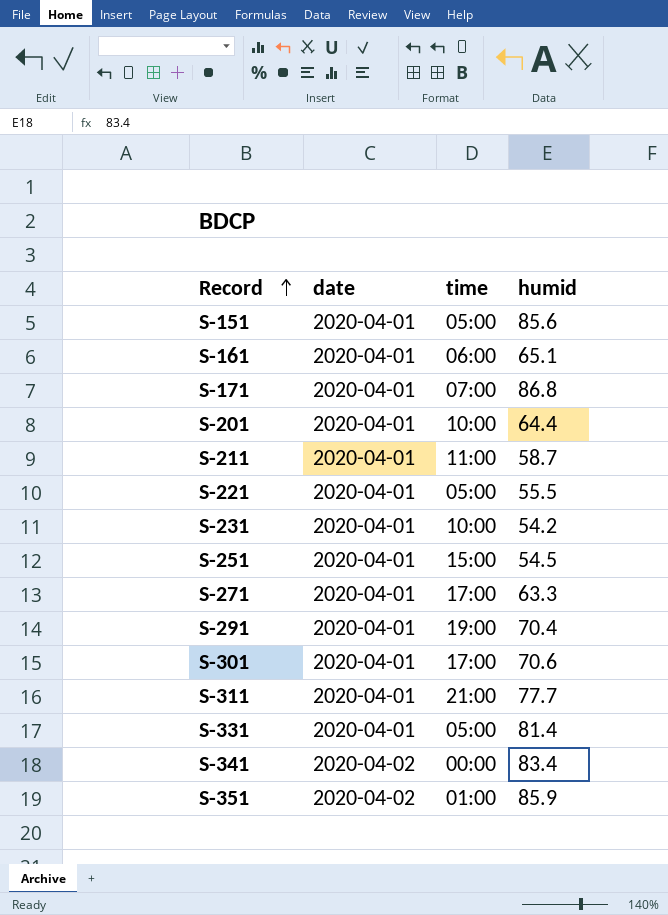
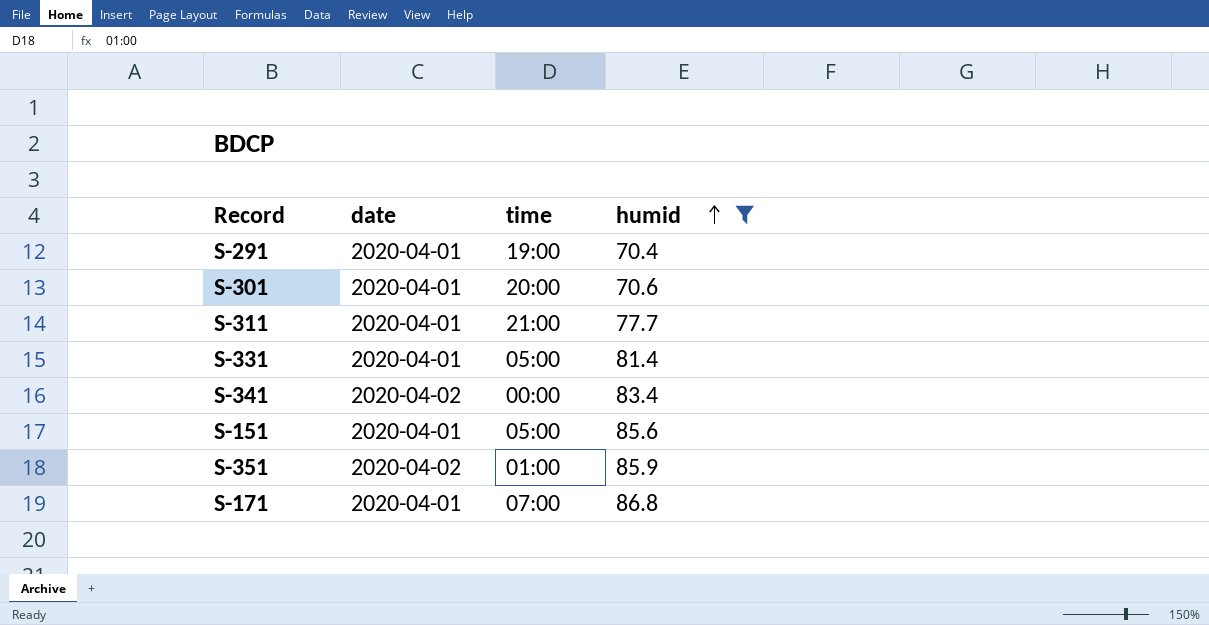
filter: none -> humid >= 70.4
row order: Record ascending -> humid ascending
S-301 | time: 17:00 -> 20:00

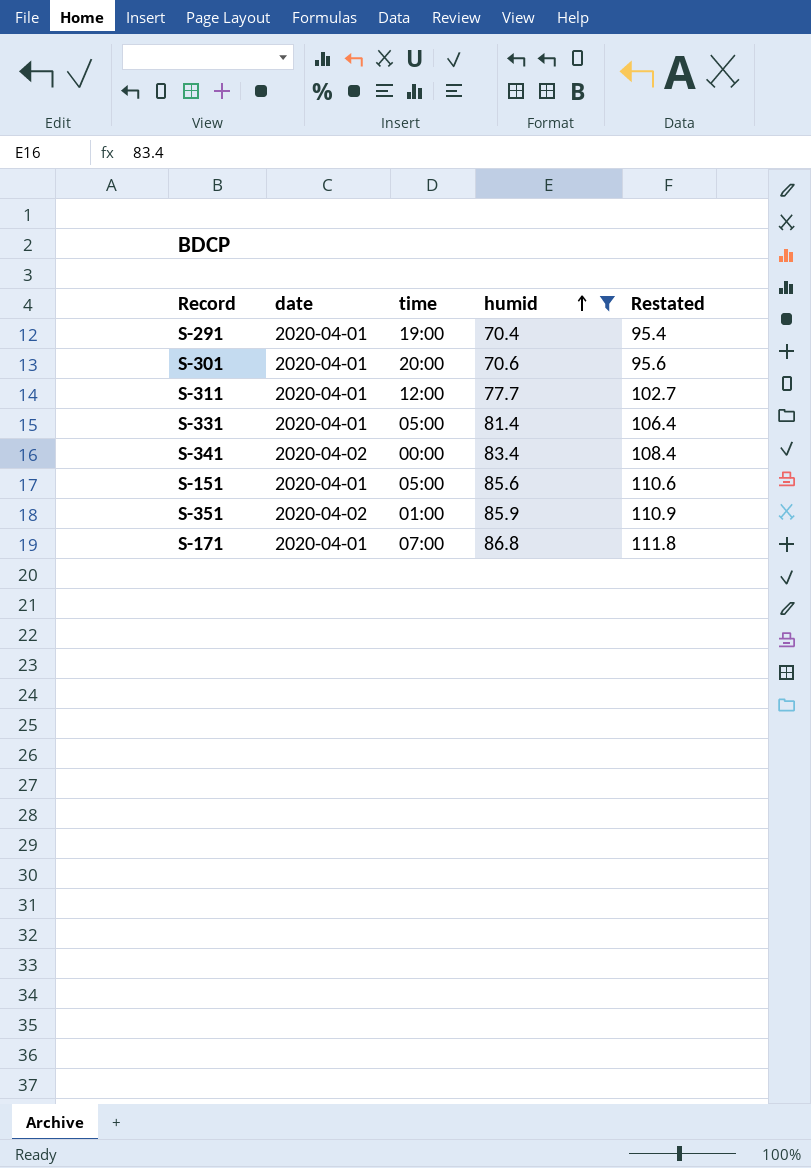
column Restated | formula: none -> [humid] + 25
S-311 | time: 21:00 -> 12:00

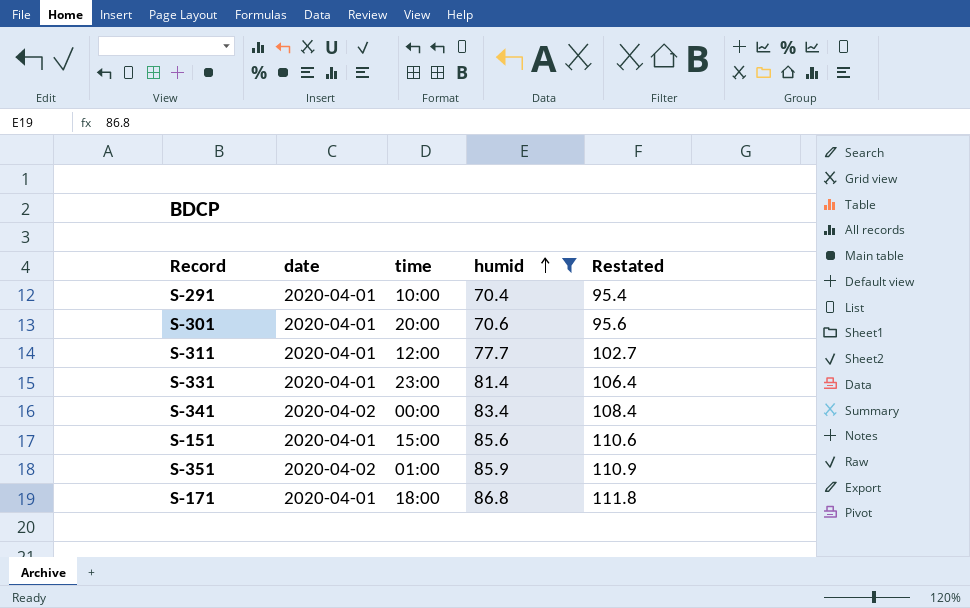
S-291 | time: 19:00 -> 10:00
S-331 | time: 05:00 -> 23:00
S-151 | time: 05:00 -> 15:00
S-171 | time: 07:00 -> 18:00

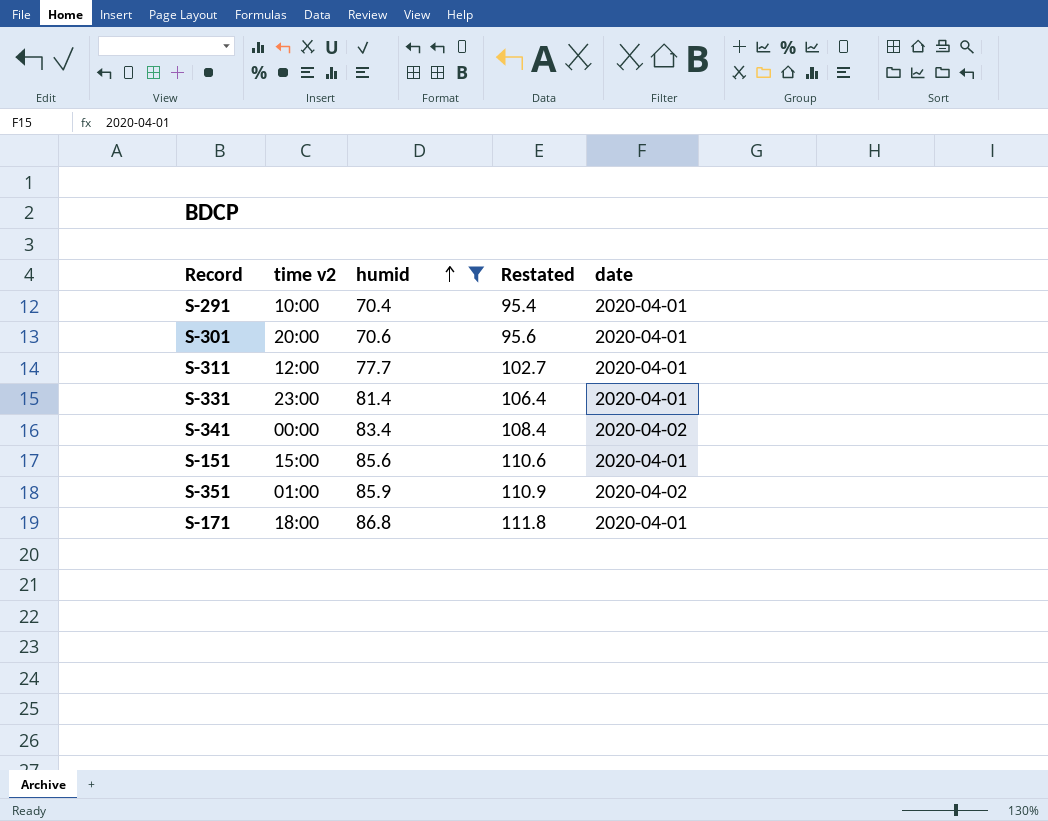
column name: time -> time v2
column date | position: 2 -> 5

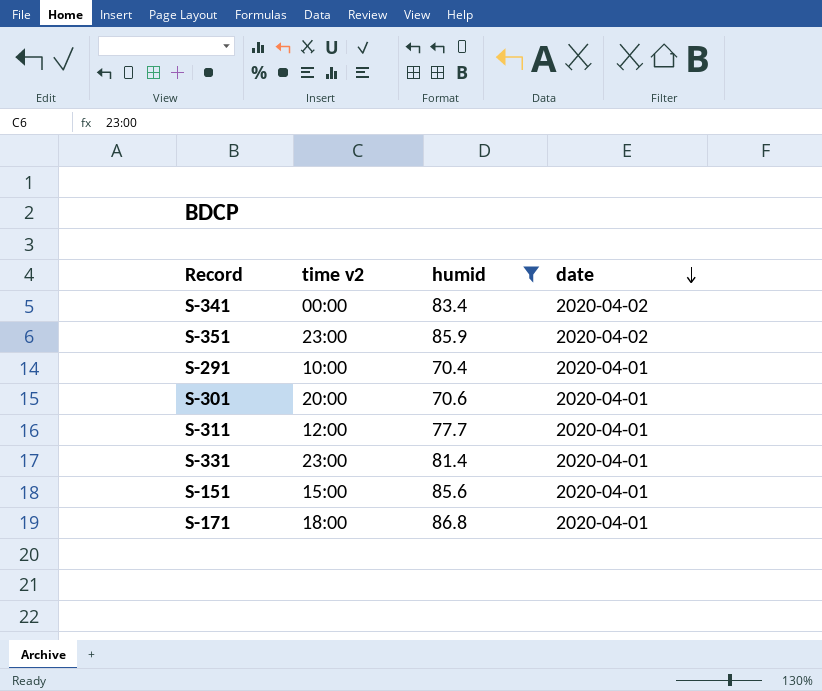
row order: humid ascending -> date descending
column Restated | formula: [humid] + 25 -> none
S-351 | time v2: 01:00 -> 23:00

